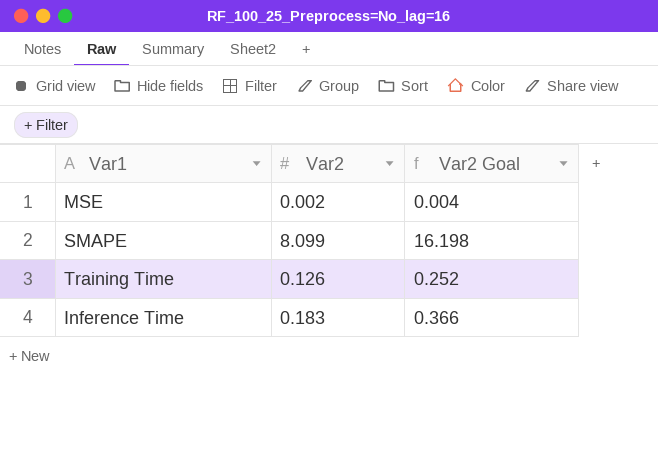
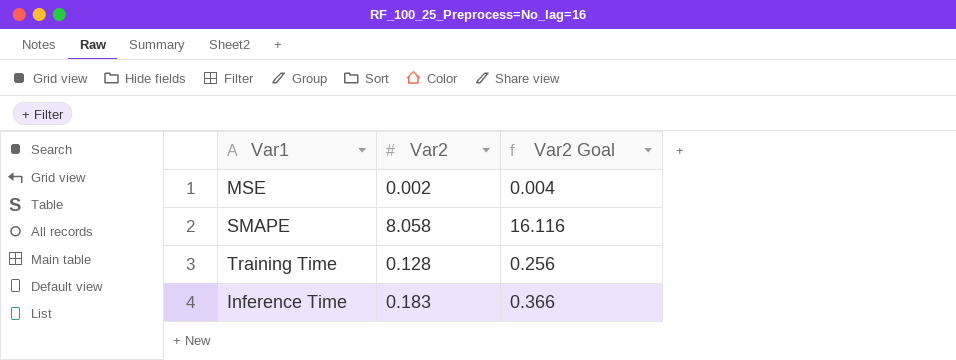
SMAPE | Var2: 8.099 -> 8.058
SMAPE | Var2 Goal: 16.198 -> 16.116
Training Time | Var2: 0.126 -> 0.128
Training Time | Var2 Goal: 0.252 -> 0.256

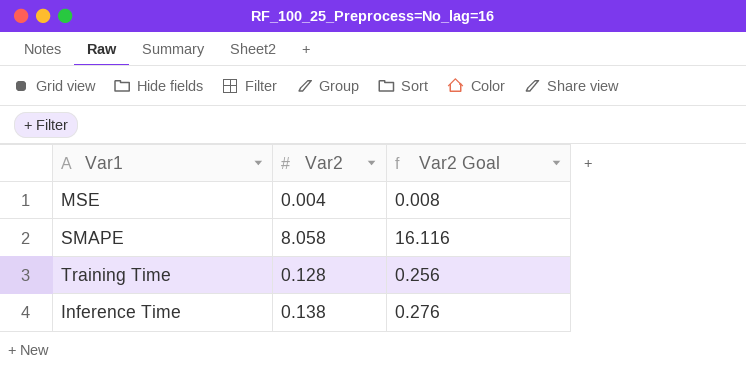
MSE | Var2: 0.002 -> 0.004
MSE | Var2 Goal: 0.004 -> 0.008
Inference Time | Var2: 0.183 -> 0.138
Inference Time | Var2 Goal: 0.366 -> 0.276

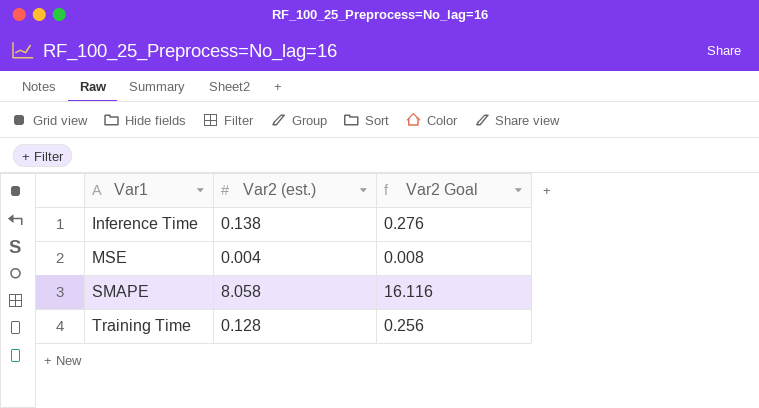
row order: none -> Var1 ascending
column name: Var2 -> Var2 (est.)

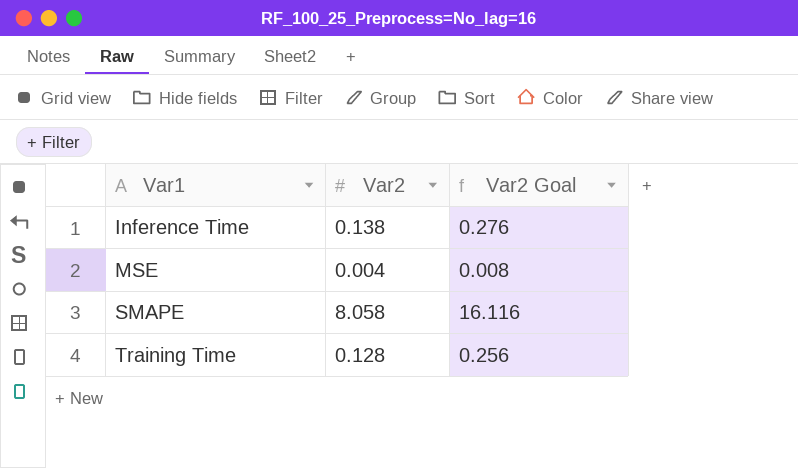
column name: Var2 (est.) -> Var2

